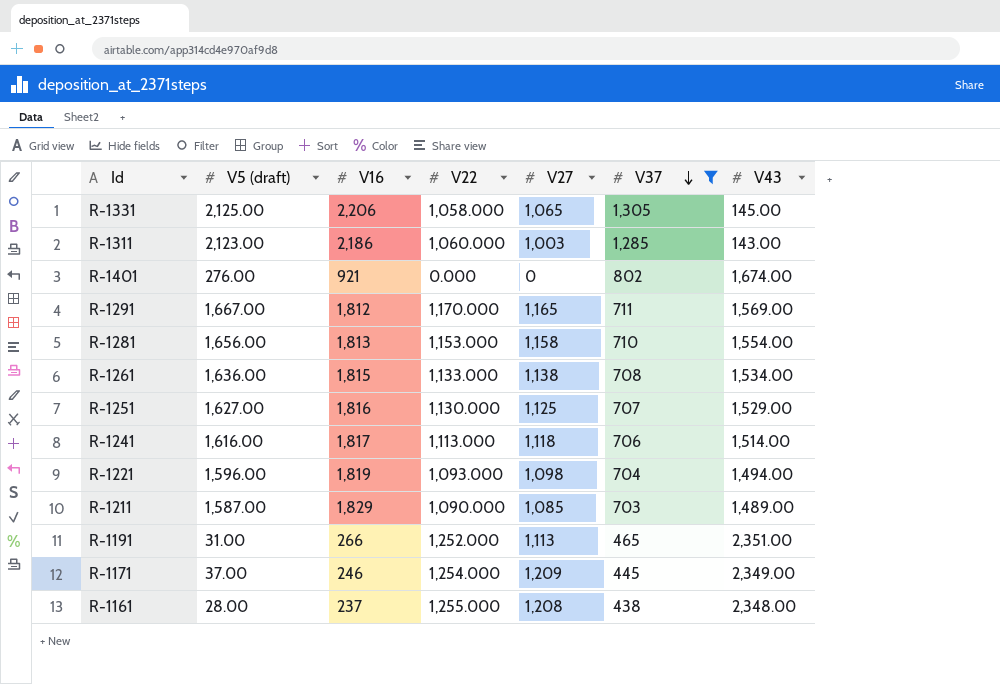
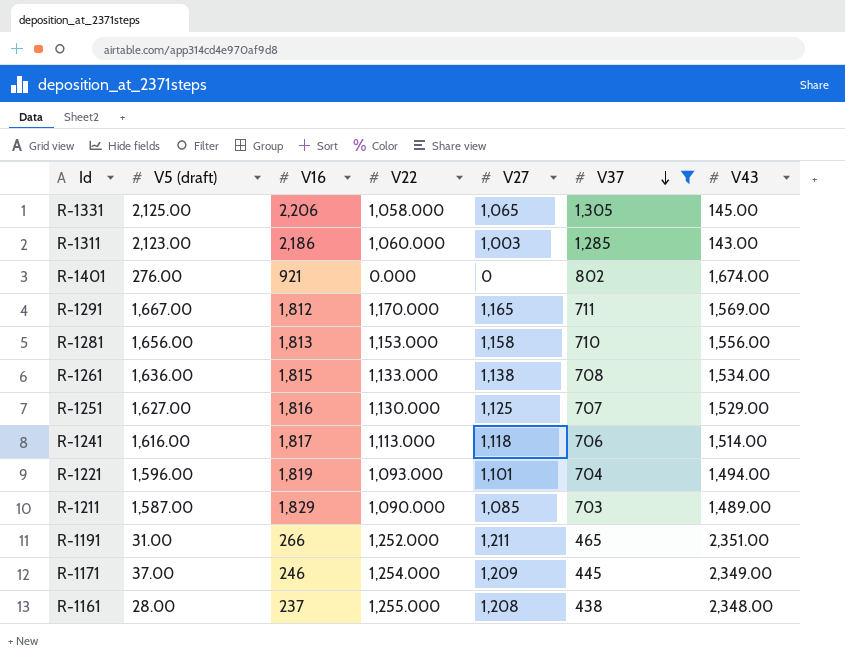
R-1281 | V43: 1,554.00 -> 1,556.00
R-1221 | V27: 1,098 -> 1,101
R-1191 | V27: 1,113 -> 1,211

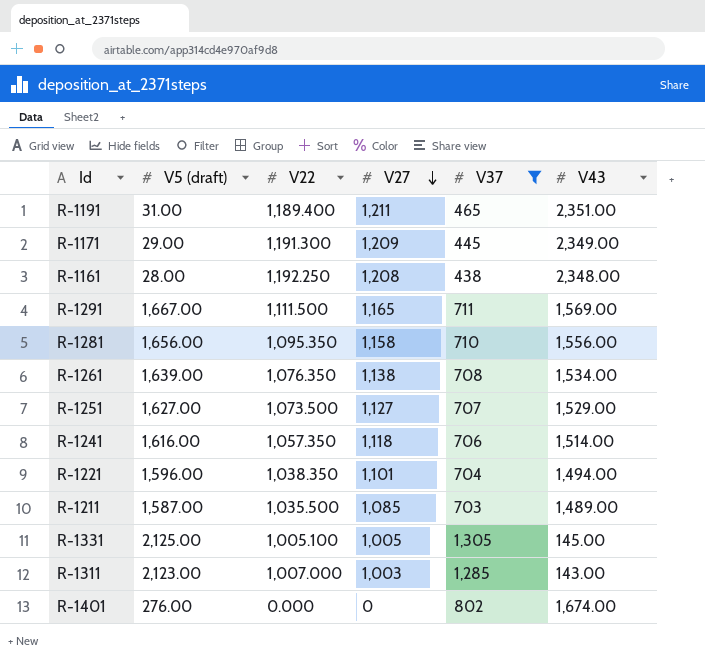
row order: V37 descending -> V27 descending
column V16 | position: 3 -> none
R-1191 | V22: 1,252.000 -> 1,189.400
R-1171 | V5 (draft): 37.00 -> 29.00
R-1171 | V22: 1,254.000 -> 1,191.300
R-1161 | V22: 1,255.000 -> 1,192.250
R-1291 | V22: 1,170.000 -> 1,111.500
R-1281 | V22: 1,153.000 -> 1,095.350
R-1261 | V5 (draft): 1,636.00 -> 1,639.00
R-1261 | V22: 1,133.000 -> 1,076.350
R-1251 | V22: 1,130.000 -> 1,073.500
R-1251 | V27: 1,125 -> 1,127
R-1241 | V22: 1,113.000 -> 1,057.350
R-1221 | V22: 1,093.000 -> 1,038.350
R-1211 | V22: 1,090.000 -> 1,035.500
R-1331 | V22: 1,058.000 -> 1,005.100
R-1331 | V27: 1,065 -> 1,005
R-1311 | V22: 1,060.000 -> 1,007.000

